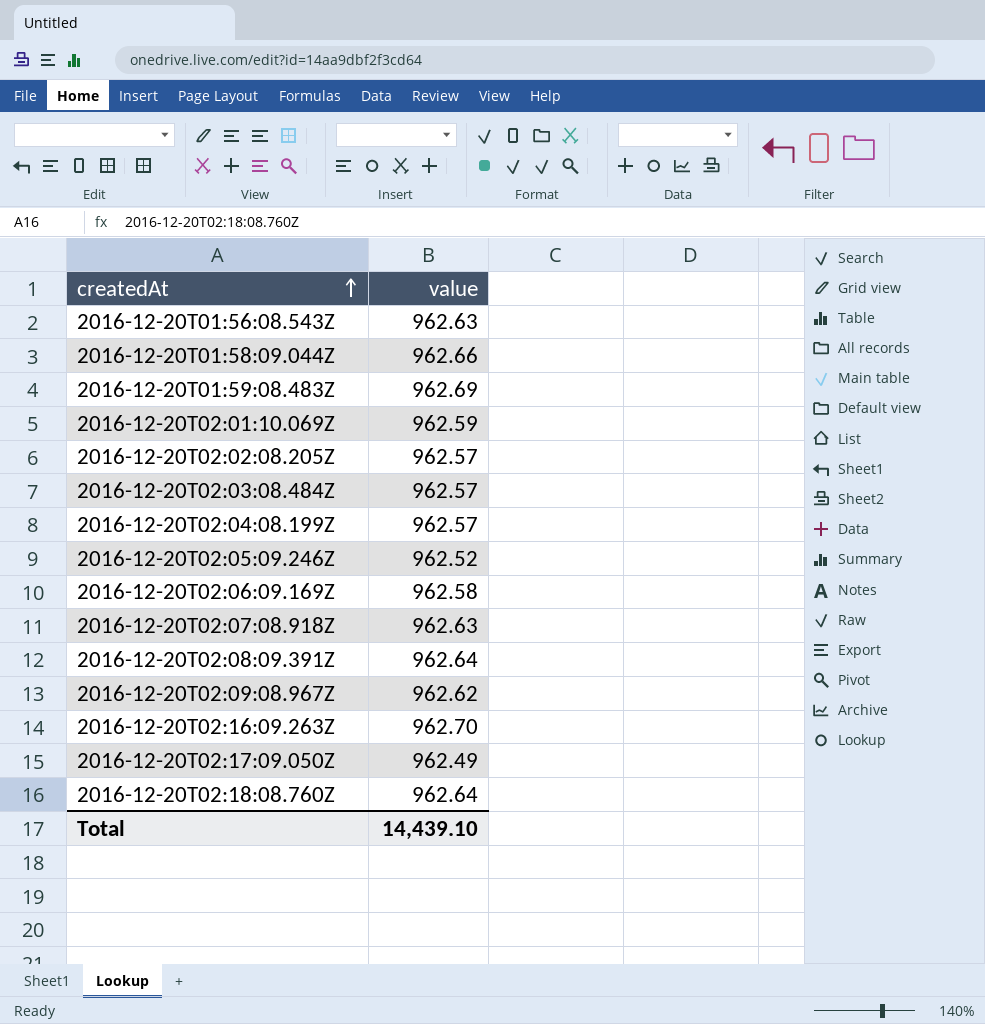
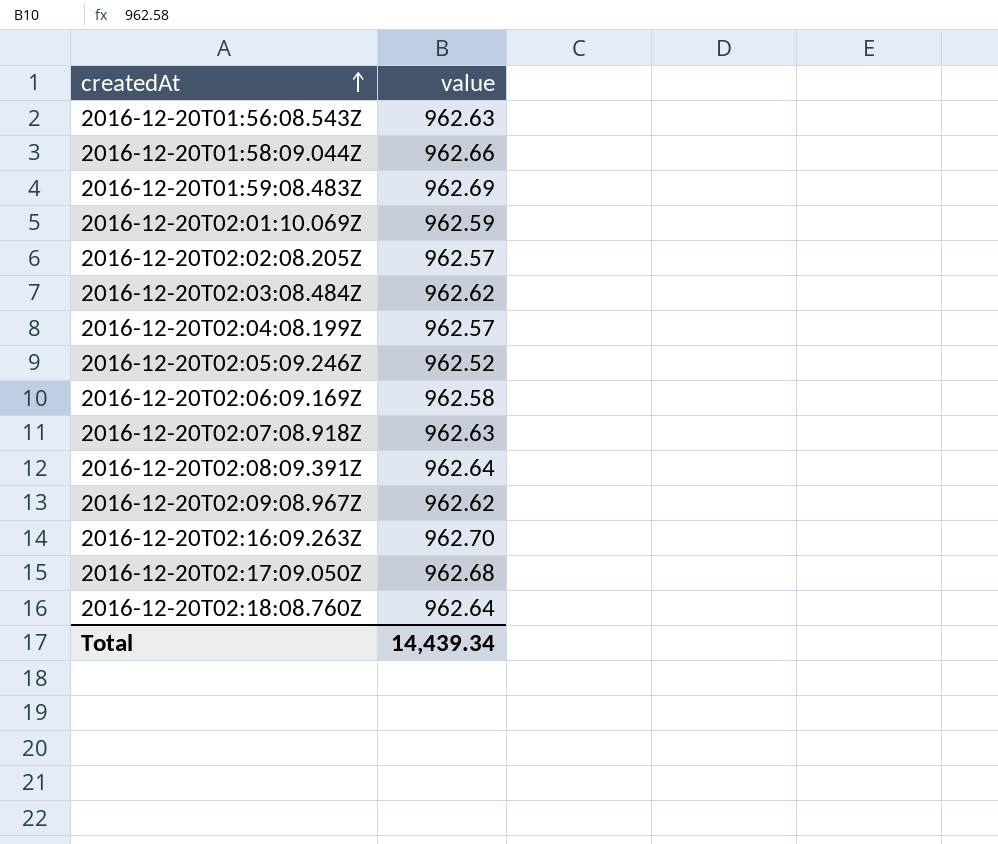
2016-12-20T02:03:08.484Z | value: 962.57 -> 962.62
2016-12-20T02:17:09.050Z | value: 962.49 -> 962.68
Total | value: 14,439.10 -> 14,439.34

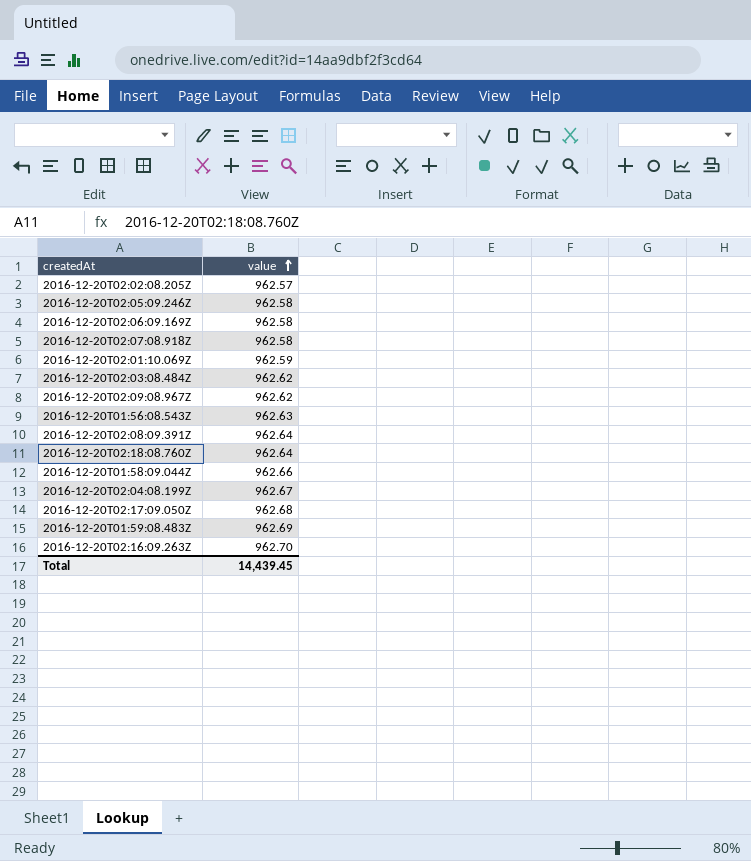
row order: createdAt ascending -> value ascending
2016-12-20T02:05:09.246Z | value: 962.52 -> 962.58
2016-12-20T02:07:08.918Z | value: 962.63 -> 962.58
2016-12-20T02:04:08.199Z | value: 962.57 -> 962.67
Total | value: 14,439.34 -> 14,439.45

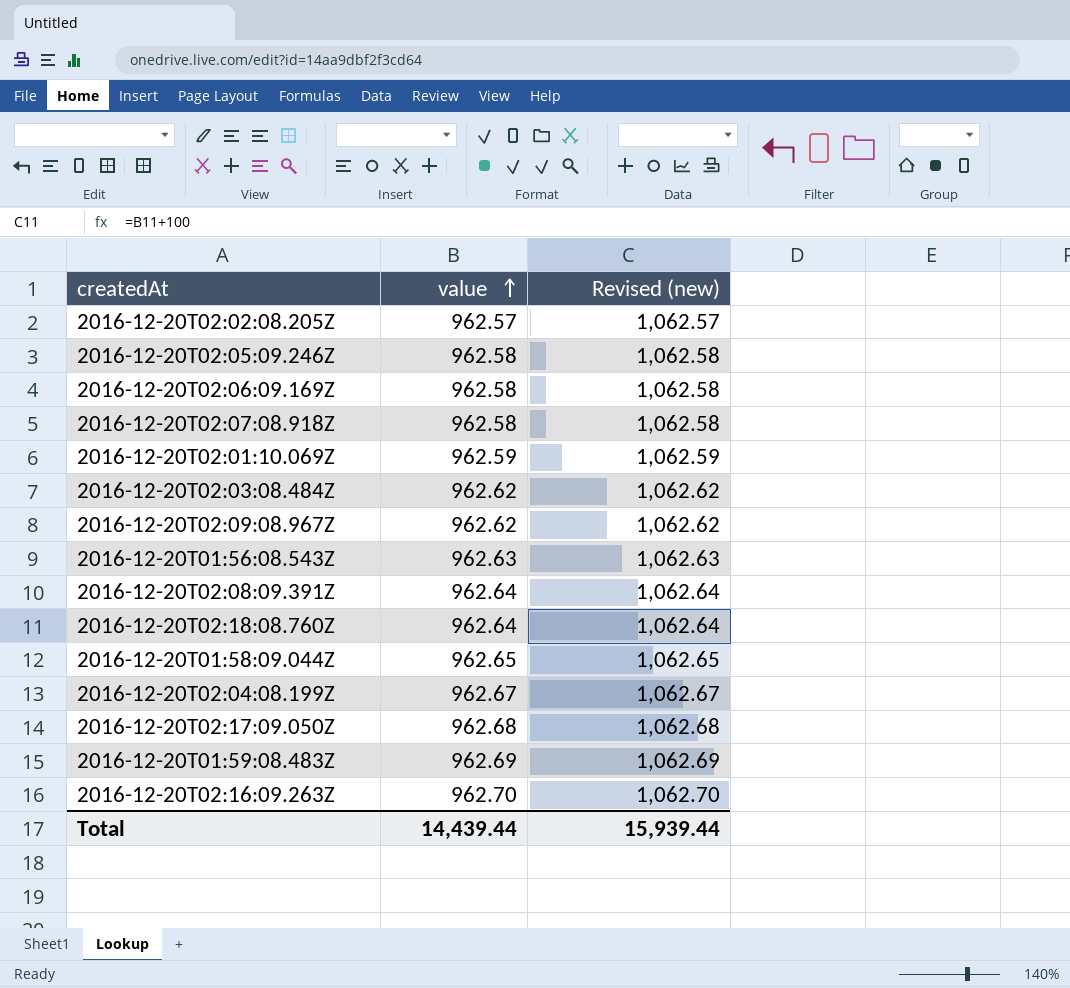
column Revised (new) | formula: none -> [value] + 100
2016-12-20T01:58:09.044Z | value: 962.66 -> 962.65
Total | value: 14,439.45 -> 14,439.44

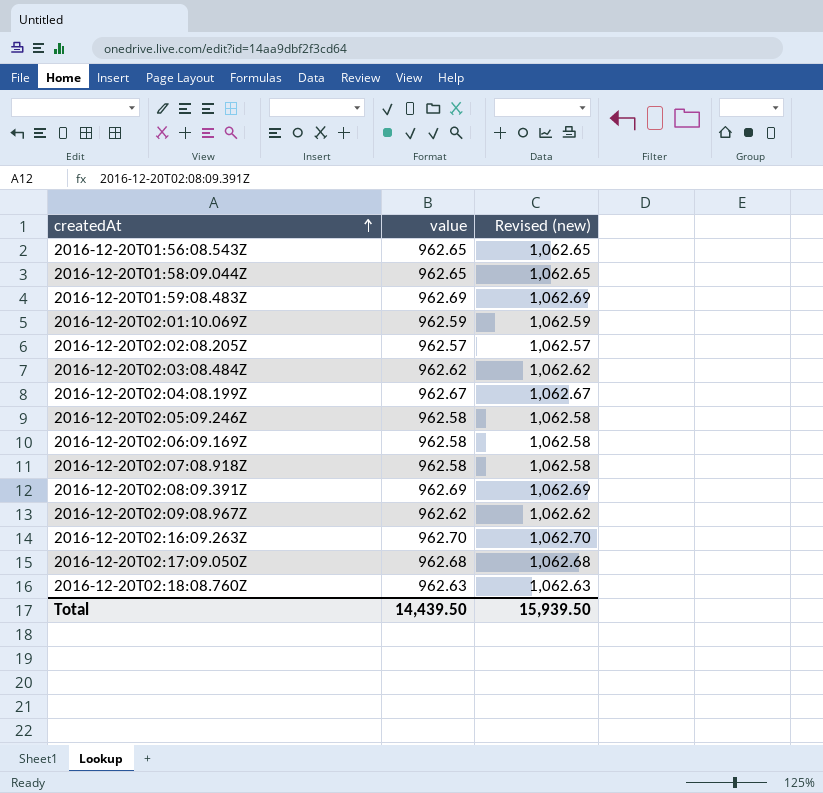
row order: value ascending -> createdAt ascending
2016-12-20T01:56:08.543Z | value: 962.63 -> 962.65
2016-12-20T01:56:08.543Z | Revised (new): 1,062.63 -> 1,062.65
2016-12-20T02:08:09.391Z | value: 962.64 -> 962.69
2016-12-20T02:08:09.391Z | Revised (new): 1,062.64 -> 1,062.69
2016-12-20T02:18:08.760Z | value: 962.64 -> 962.63
2016-12-20T02:18:08.760Z | Revised (new): 1,062.64 -> 1,062.63
Total | value: 14,439.44 -> 14,439.50
Total | Revised (new): 15,939.44 -> 15,939.50

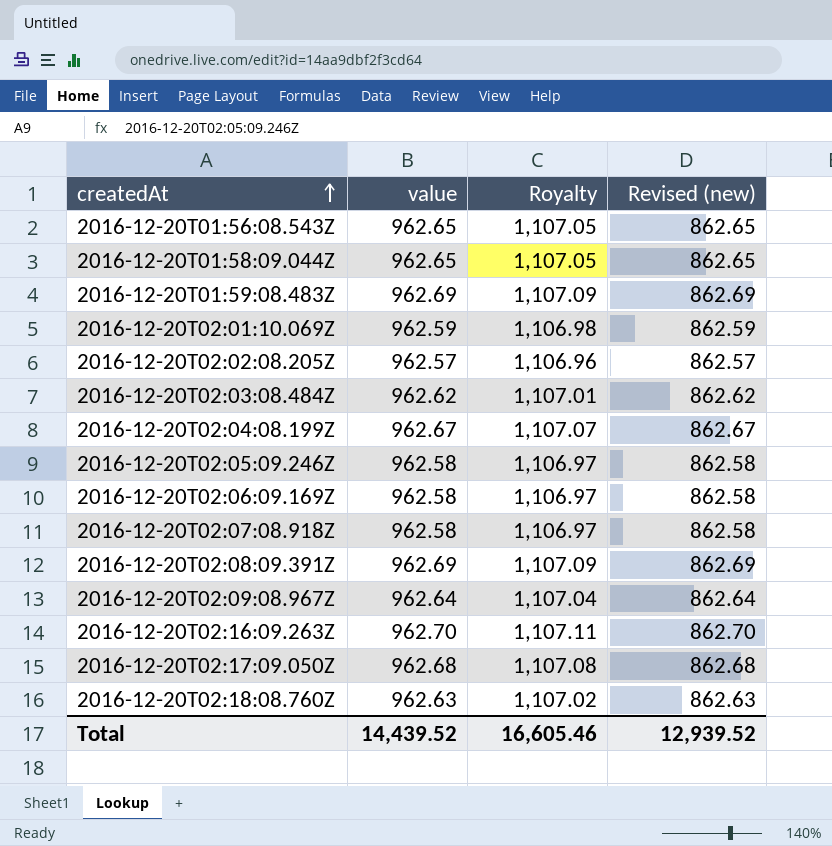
column Royalty | formula: none -> [value] * 1.15
column Revised (new) | formula: [value] + 100 -> [value] - 100
2016-12-20T02:09:08.967Z | value: 962.62 -> 962.64
Total | value: 14,439.50 -> 14,439.52
Total | Revised (new): 15,939.50 -> 12,939.52

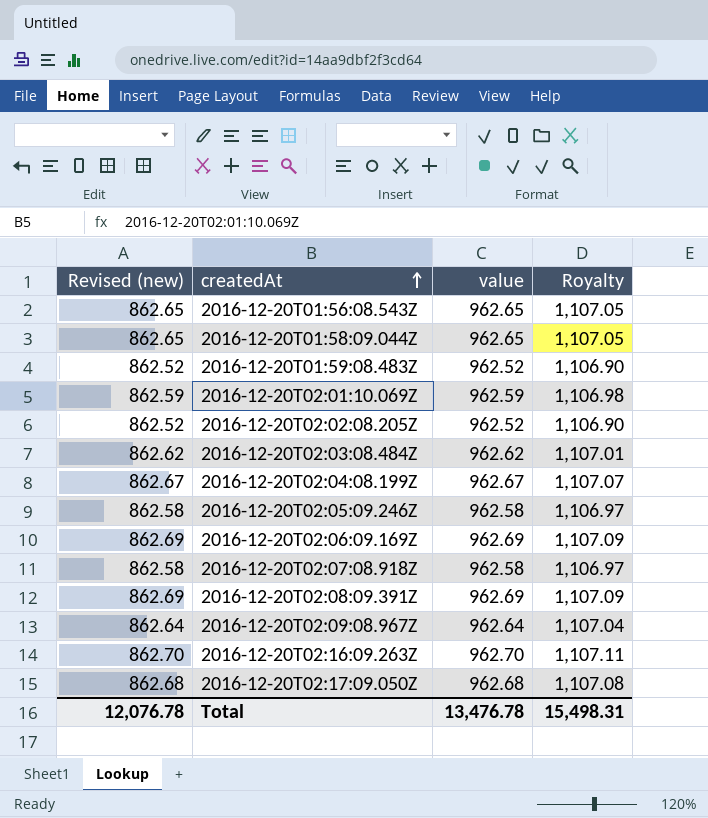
column Revised (new) | position: 4 -> 1
row 2016-12-20T02:18:08.760Z: 962.63 | 1,107.02 | 862.63 -> none
2016-12-20T01:59:08.483Z | Revised (new): 862.69 -> 862.52
2016-12-20T01:59:08.483Z | value: 962.69 -> 962.52
2016-12-20T01:59:08.483Z | Royalty: 1,107.09 -> 1,106.90
2016-12-20T02:02:08.205Z | Revised (new): 862.57 -> 862.52
2016-12-20T02:02:08.205Z | value: 962.57 -> 962.52
2016-12-20T02:02:08.205Z | Royalty: 1,106.96 -> 1,106.90
2016-12-20T02:06:09.169Z | Revised (new): 862.58 -> 862.69
2016-12-20T02:06:09.169Z | value: 962.58 -> 962.69
2016-12-20T02:06:09.169Z | Royalty: 1,106.97 -> 1,107.09
Total | Revised (new): 12,939.52 -> 12,076.78
Total | value: 14,439.52 -> 13,476.78
Total | Royalty: 16,605.46 -> 15,498.31

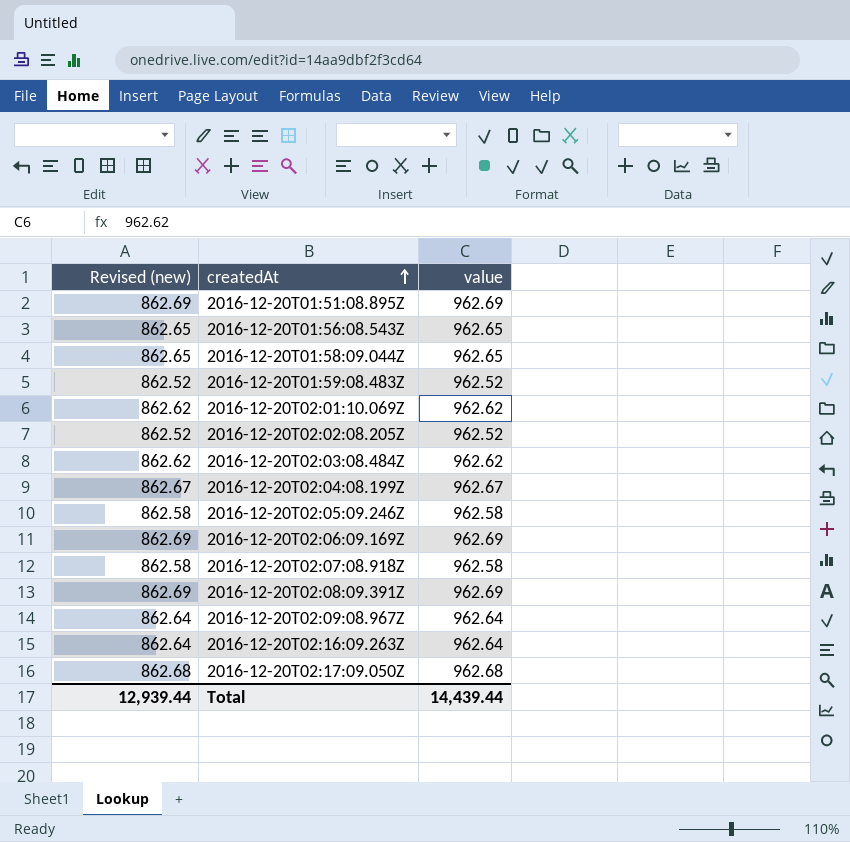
column Royalty | formula: [value] * 1.15 -> none
row 2016-12-20T01:51:08.895Z: none -> 862.69 | 962.69
2016-12-20T02:01:10.069Z | Revised (new): 862.59 -> 862.62
2016-12-20T02:01:10.069Z | value: 962.59 -> 962.62
2016-12-20T02:16:09.263Z | Revised (new): 862.70 -> 862.64
2016-12-20T02:16:09.263Z | value: 962.70 -> 962.64
Total | Revised (new): 12,076.78 -> 12,939.44
Total | value: 13,476.78 -> 14,439.44

